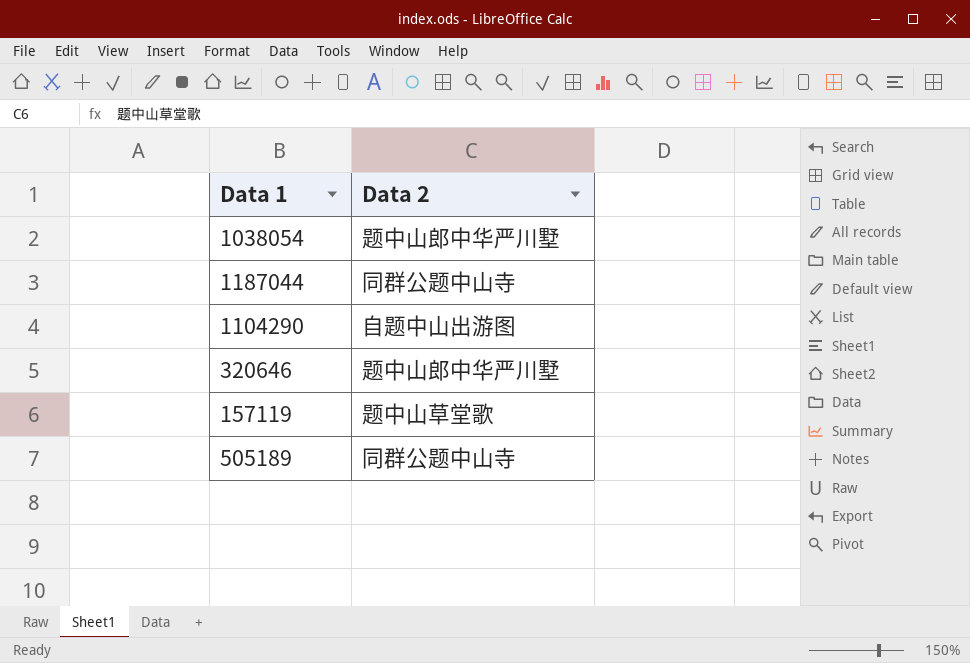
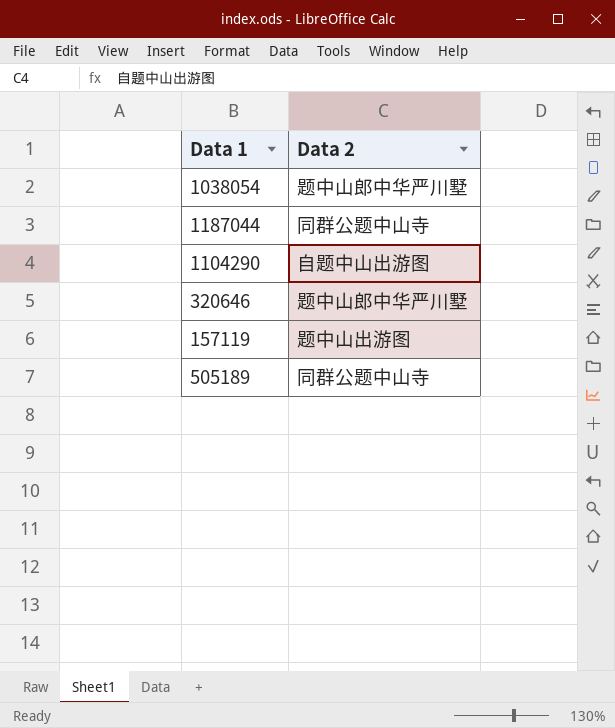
157119 | Data 2: 题中山草堂歌 -> 题中山出游图

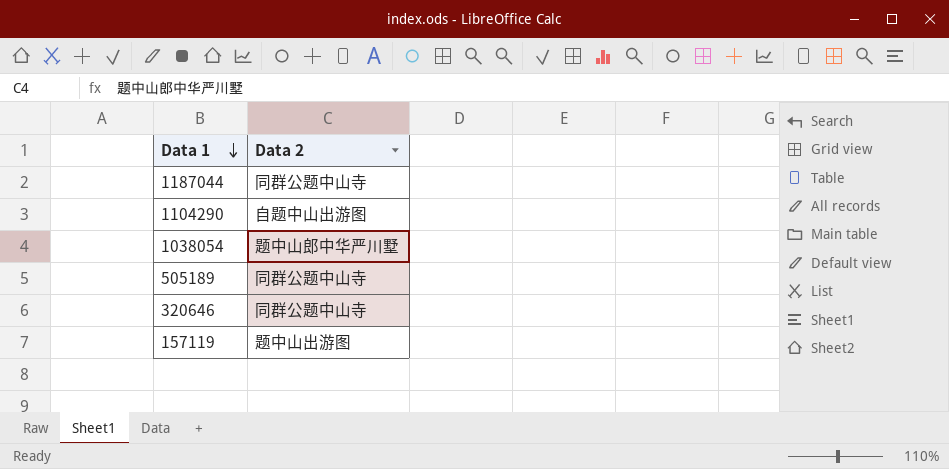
row order: none -> Data 1 descending
320646 | Data 2: 题中山郎中华严川墅 -> 同群公题中山寺

